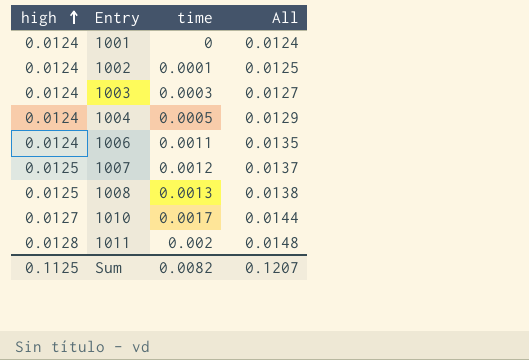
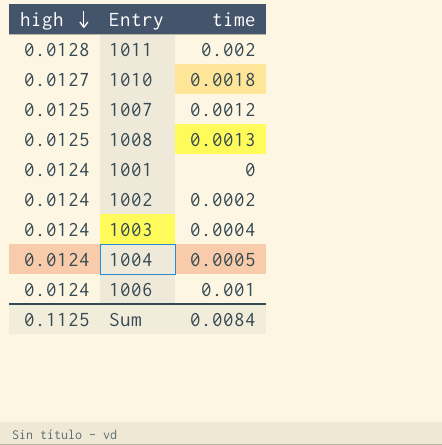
row order: high ascending -> high descending
column All | formula: [high] + [time] -> none
1010 | time: 0.0017 -> 0.0018
1002 | time: 0.0001 -> 0.0002
1003 | time: 0.0003 -> 0.0004
1006 | time: 0.0011 -> 0.001
Sum | time: 0.0082 -> 0.0084

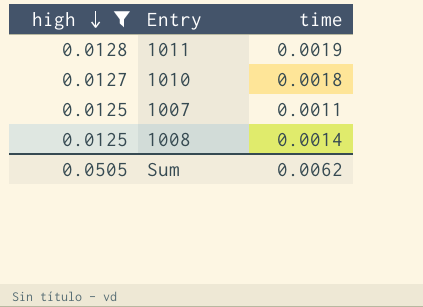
filter: none -> high != 0.0124
1011 | time: 0.002 -> 0.0019
1007 | time: 0.0012 -> 0.0011
1008 | time: 0.0013 -> 0.0014
Sum | high: 0.1125 -> 0.0505
Sum | time: 0.0084 -> 0.0062

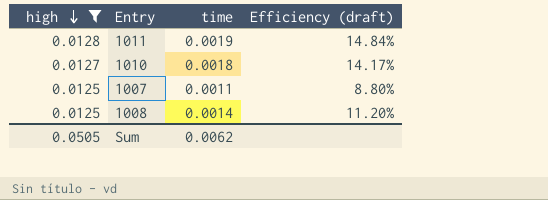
column Efficiency (draft) | formula: none -> [time] / [high]

